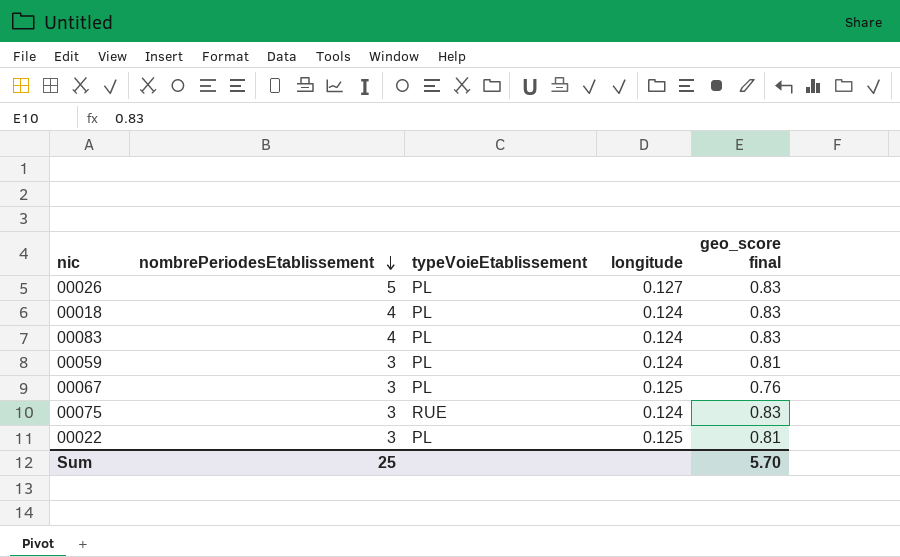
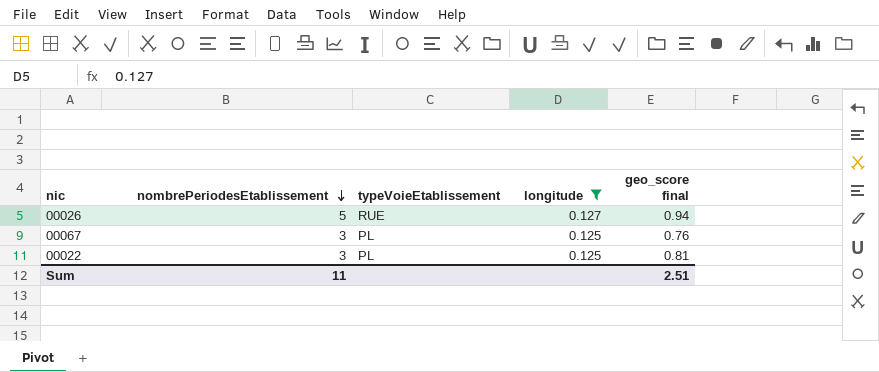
filter: none -> longitude != 0.124
00026 | typeVoieEtablissement: PL -> RUE
00026 | geo_score final: 0.83 -> 0.94
Sum | nombrePeriodesEtablissement: 25 -> 11
Sum | geo_score final: 5.70 -> 2.51

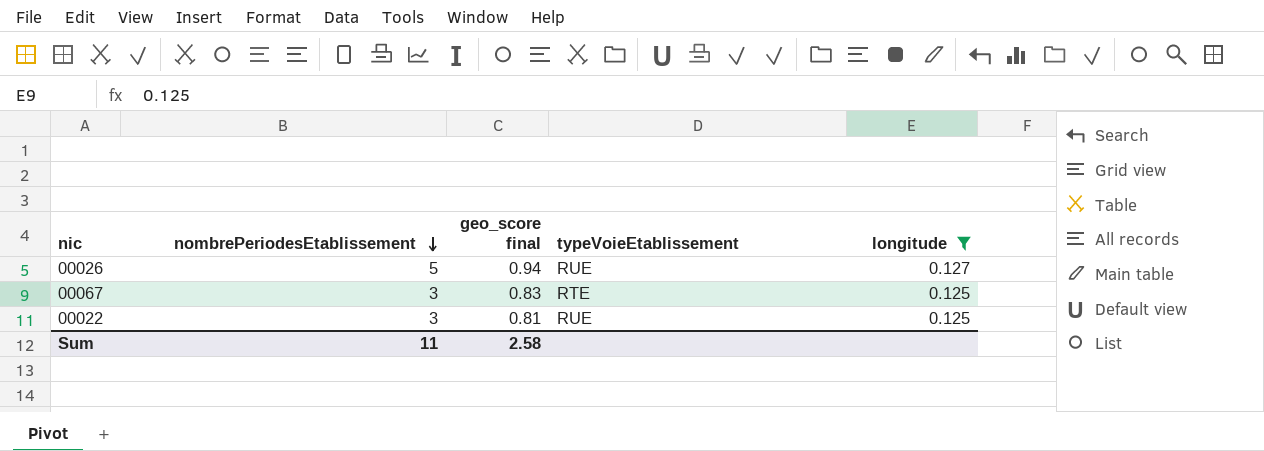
column geo_score final | position: 5 -> 3
00067 | geo_score final: 0.76 -> 0.83
00067 | typeVoieEtablissement: PL -> RTE
00022 | typeVoieEtablissement: PL -> RUE
Sum | geo_score final: 2.51 -> 2.58

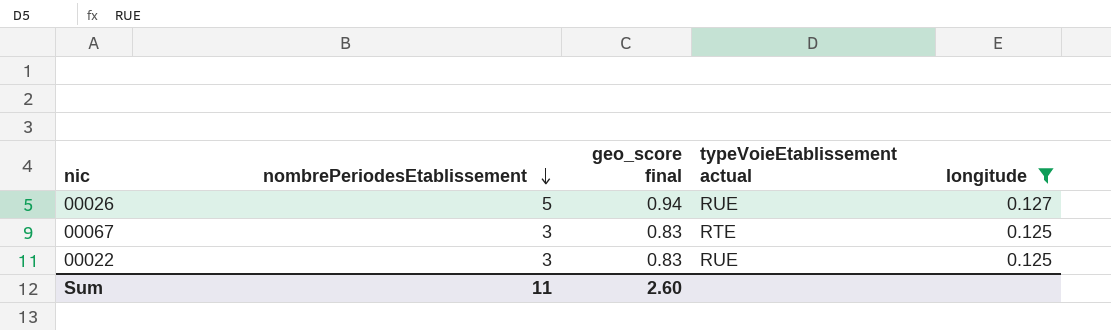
column name: typeVoieEtablissement -> typeVoieEtablissement actual
00022 | geo_score final: 0.81 -> 0.83
Sum | geo_score final: 2.58 -> 2.60

